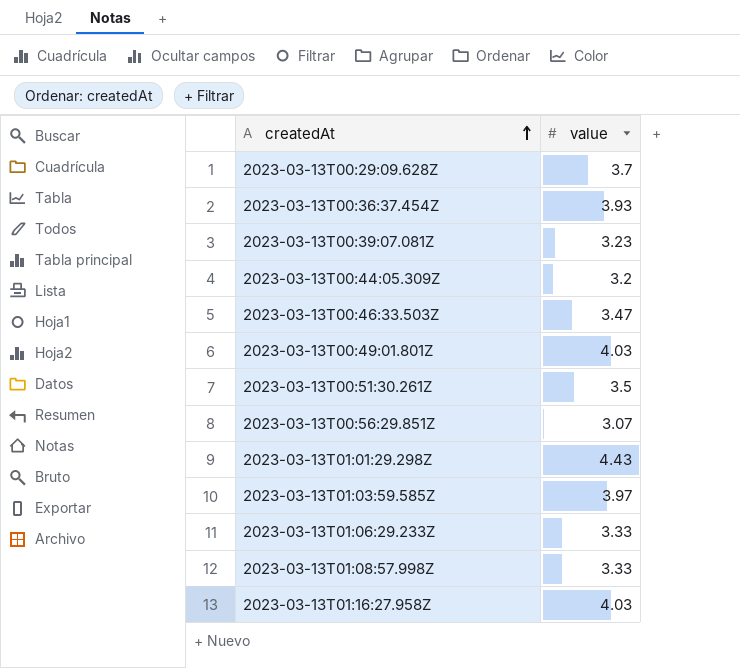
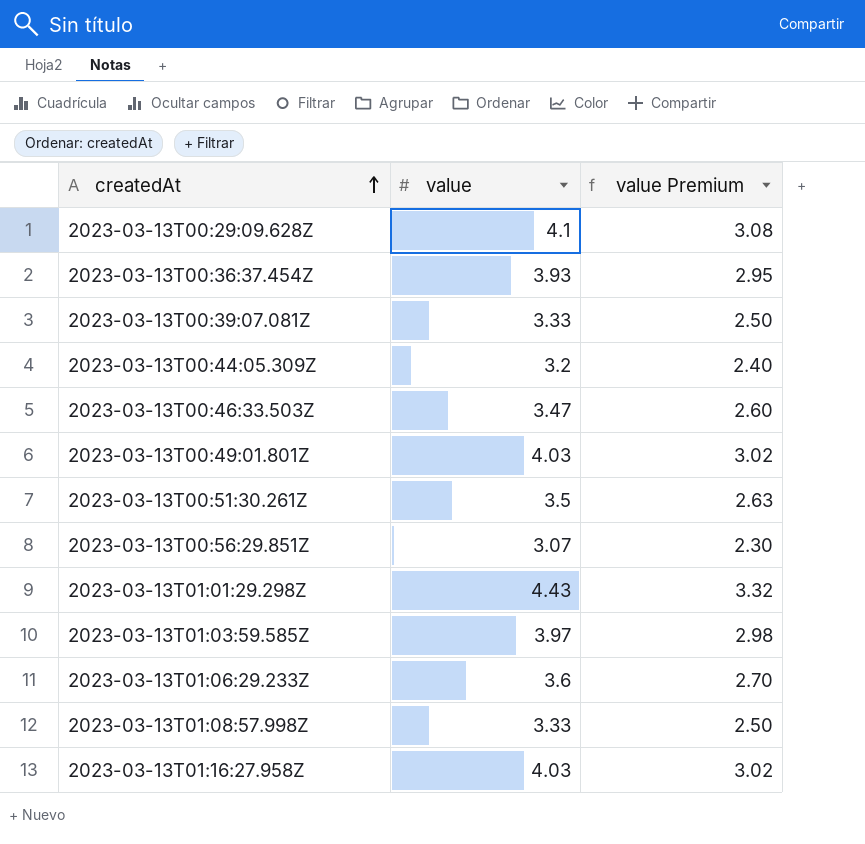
column value Premium | formula: none -> [value] * 0.75
2023-03-13T00:29:09.628Z | value: 3.7 -> 4.1
2023-03-13T00:39:07.081Z | value: 3.23 -> 3.33
2023-03-13T01:06:29.233Z | value: 3.33 -> 3.6

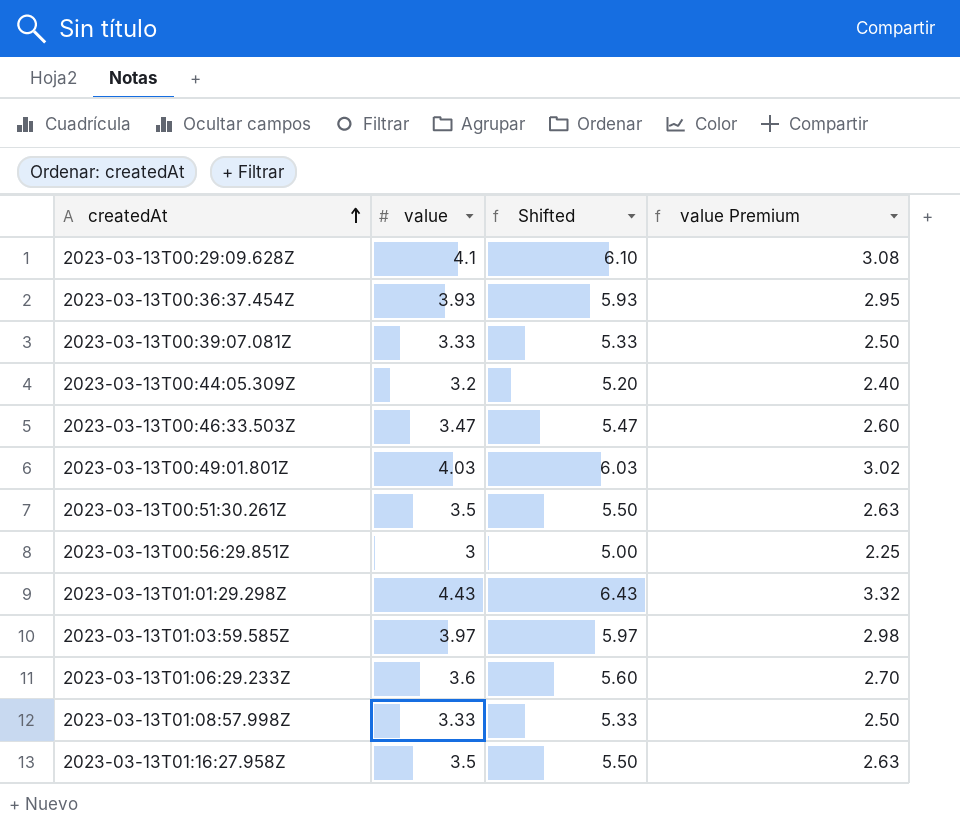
column Shifted | formula: none -> [value] + 2
2023-03-13T00:56:29.851Z | value: 3.07 -> 3
2023-03-13T00:56:29.851Z | value Premium: 2.30 -> 2.25
2023-03-13T01:16:27.958Z | value: 4.03 -> 3.5
2023-03-13T01:16:27.958Z | value Premium: 3.02 -> 2.63

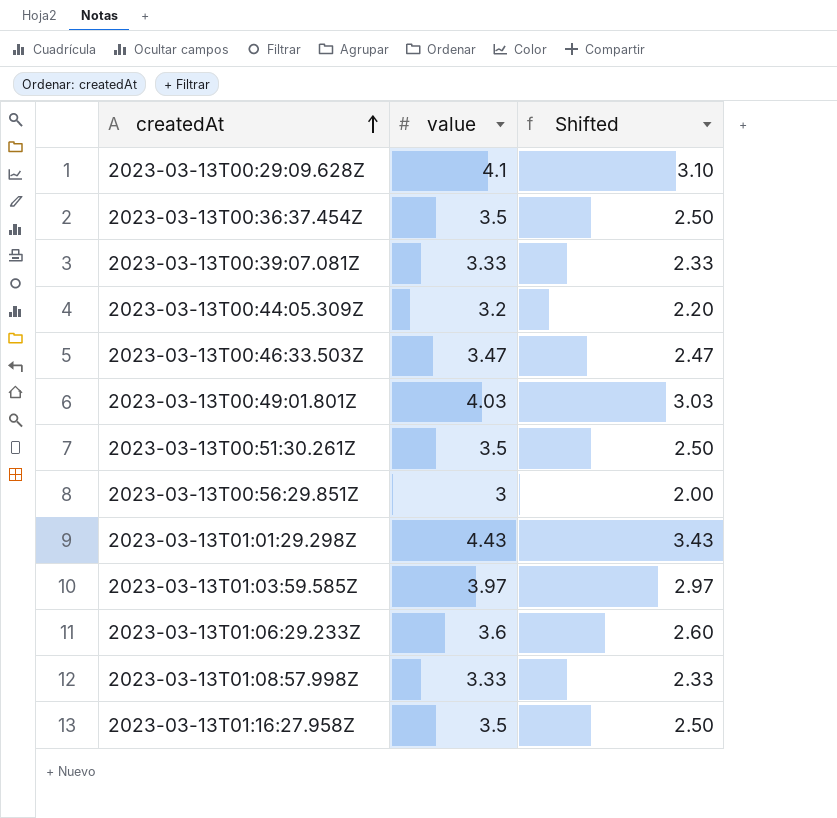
column value Premium | formula: [value] * 0.75 -> none
column Shifted | formula: [value] + 2 -> [value] - 1
2023-03-13T00:36:37.454Z | value: 3.93 -> 3.5

